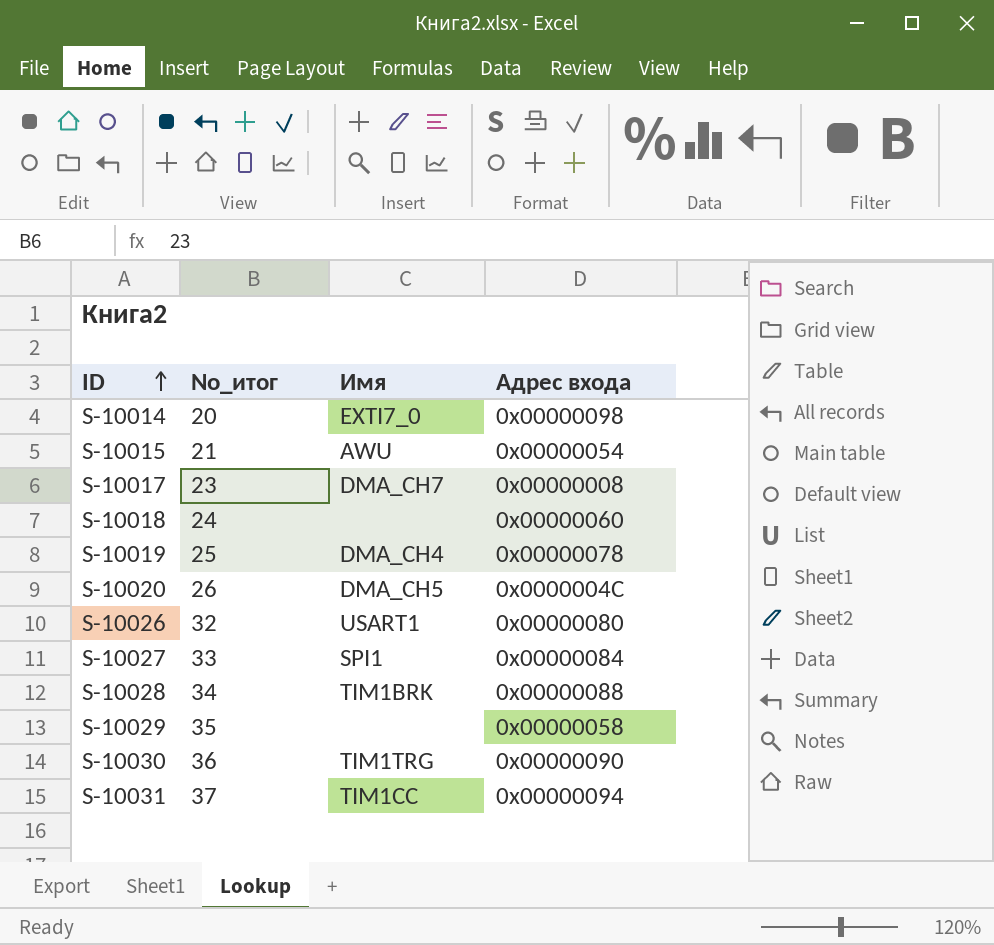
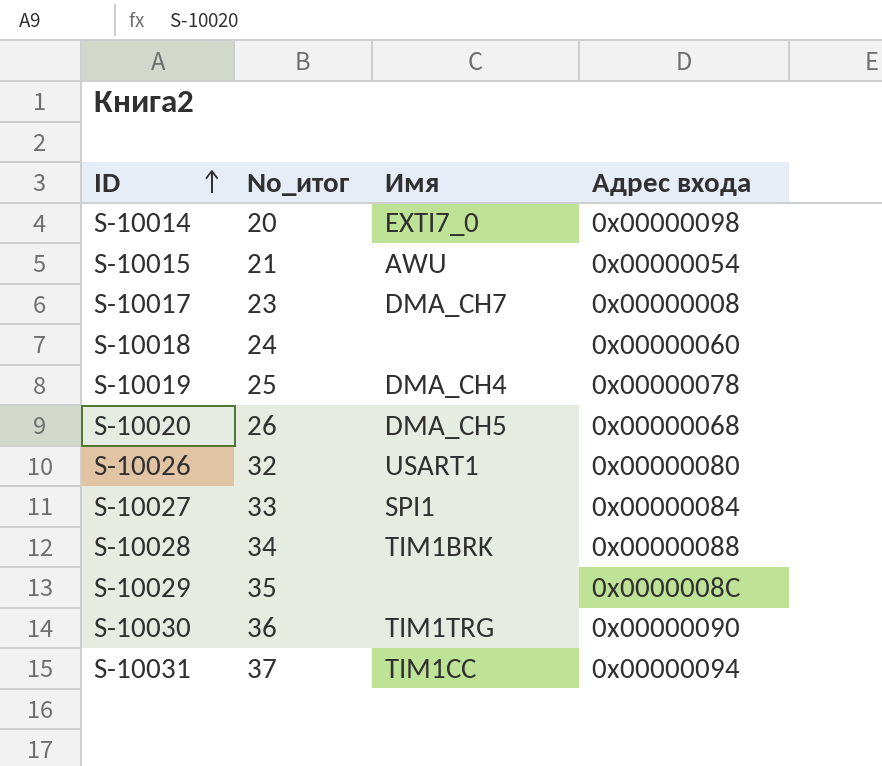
S-10020 | Адрес входа: 0x0000004С -> 0x00000068
S-10029 | Адрес входа: 0x00000058 -> 0x0000008С

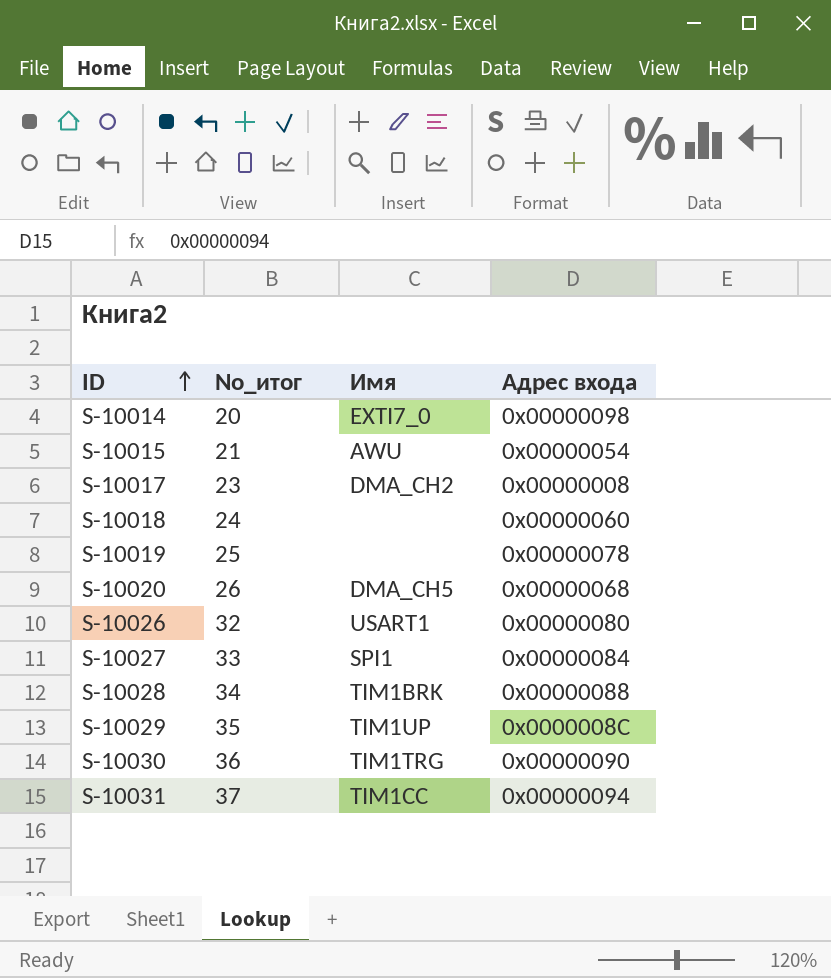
S-10017 | Имя: DMA_CH7 -> DMA_CH2
S-10019 | Имя: DMA_CH4 -> none
S-10029 | Имя: none -> TIM1UP

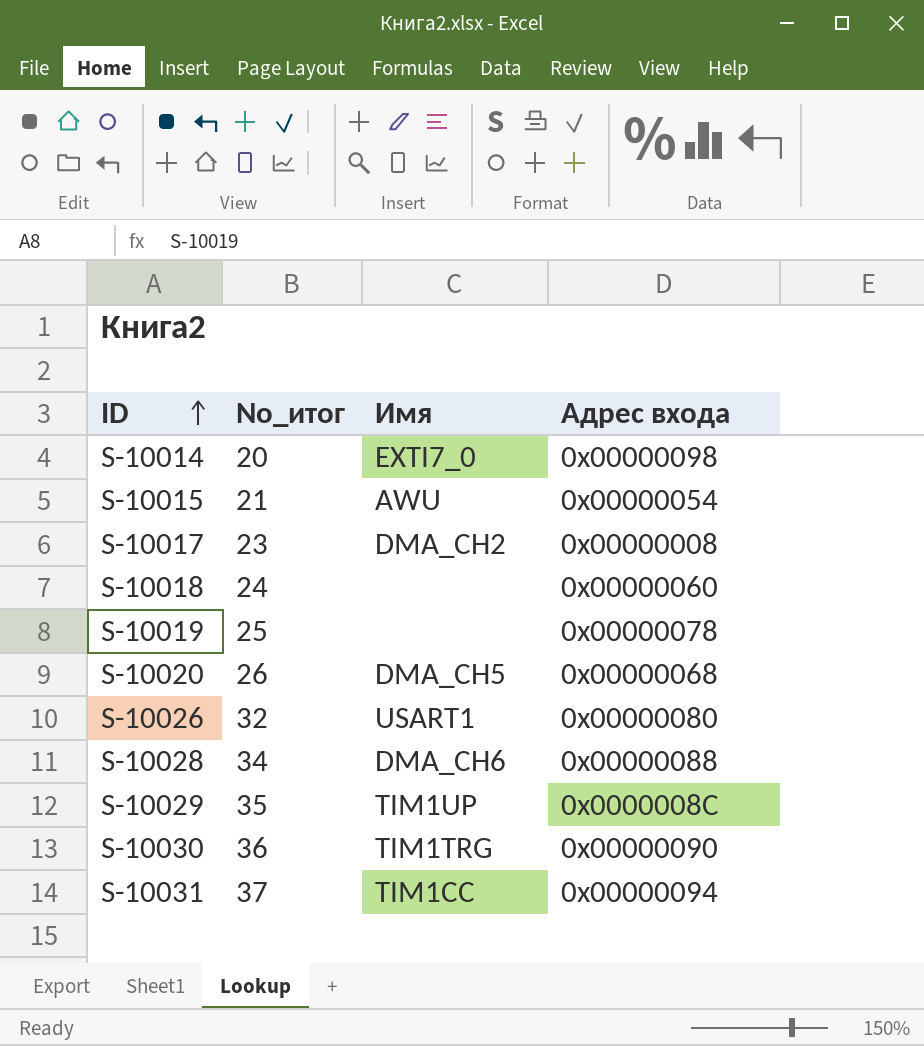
row S-10027: 33 | SPI1 | 0x00000084 -> none
S-10028 | Имя: TIM1BRK -> DMA_CH6

